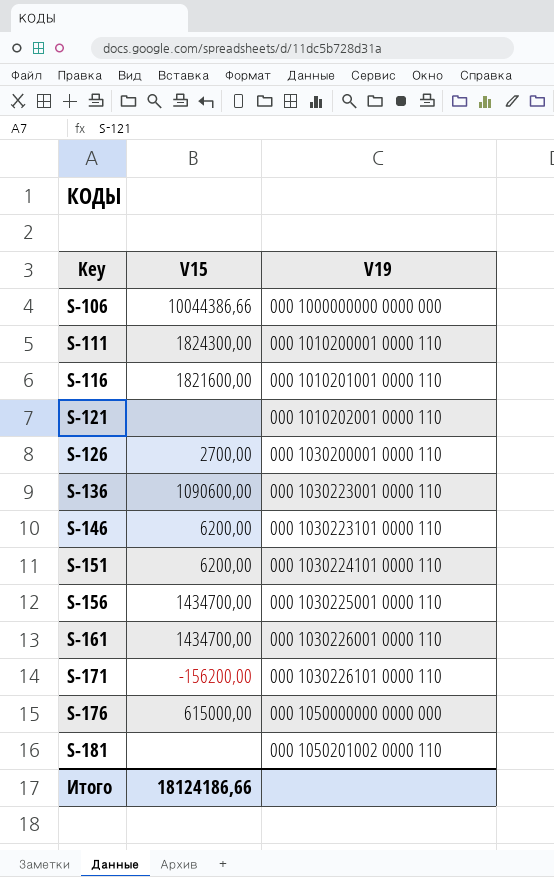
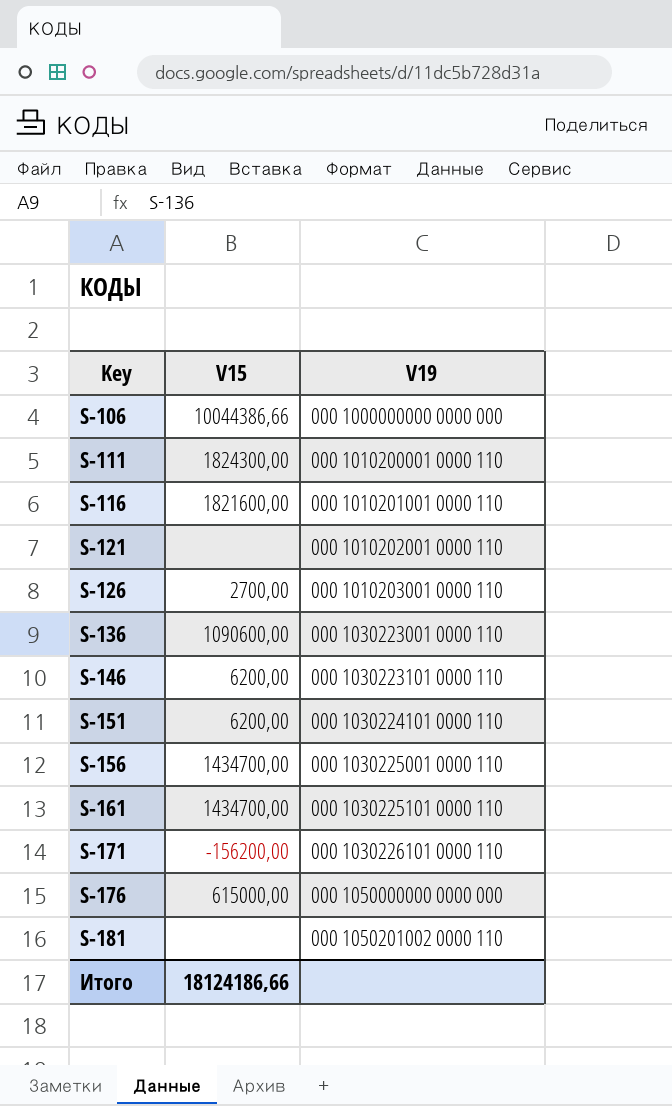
S-126 | V19: 000 1030200001 0000 110 -> 000 1010203001 0000 110
S-161 | V19: 000 1030226001 0000 110 -> 000 1030225101 0000 110

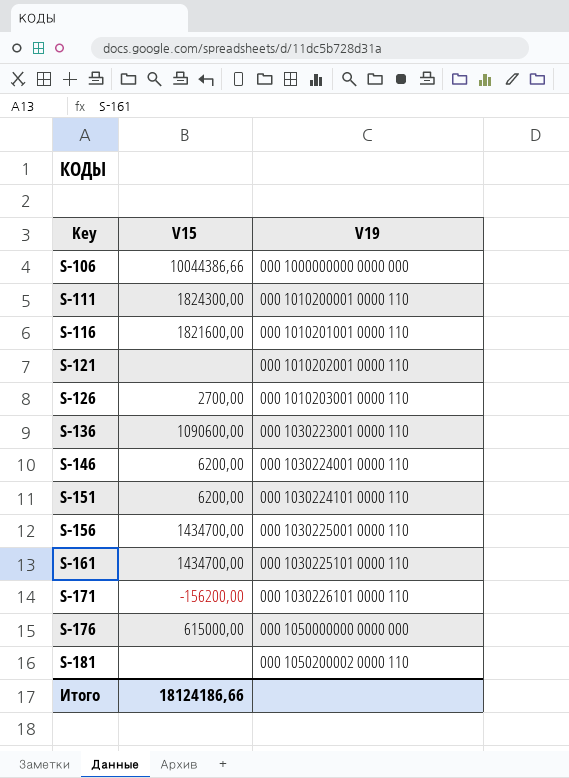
S-146 | V19: 000 1030223101 0000 110 -> 000 1030224001 0000 110
S-181 | V19: 000 1050201002 0000 110 -> 000 1050200002 0000 110

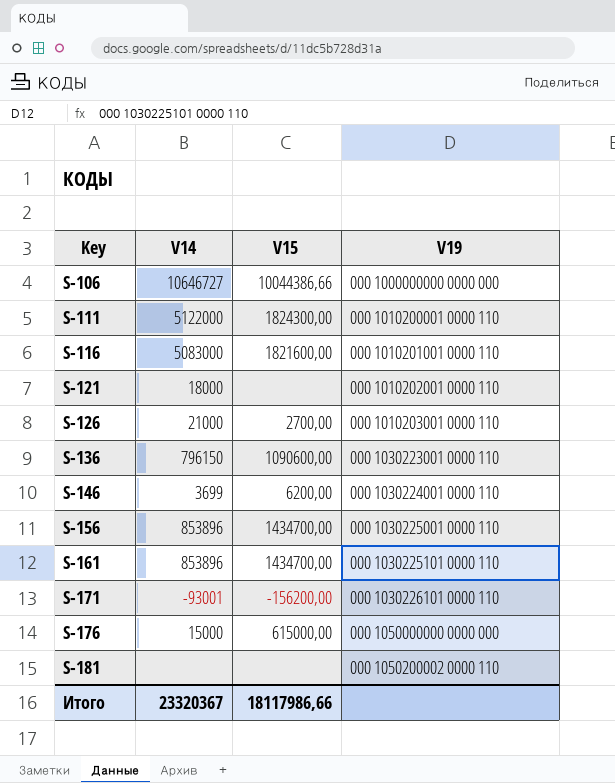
column V14 | position: none -> 2
row S-151: 6200,00 | 000 1030224101 0000 110 -> none
Итого | V15: 18124186,66 -> 18117986,66

